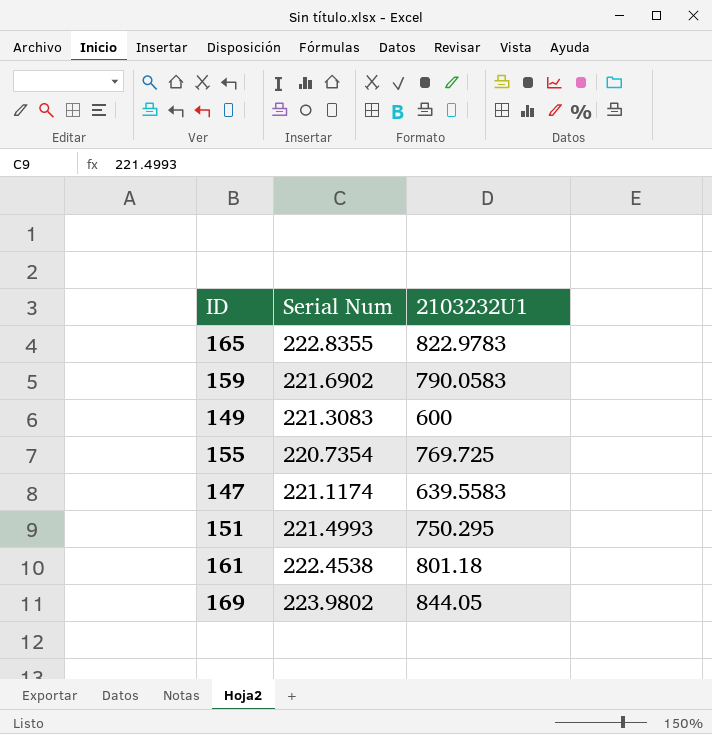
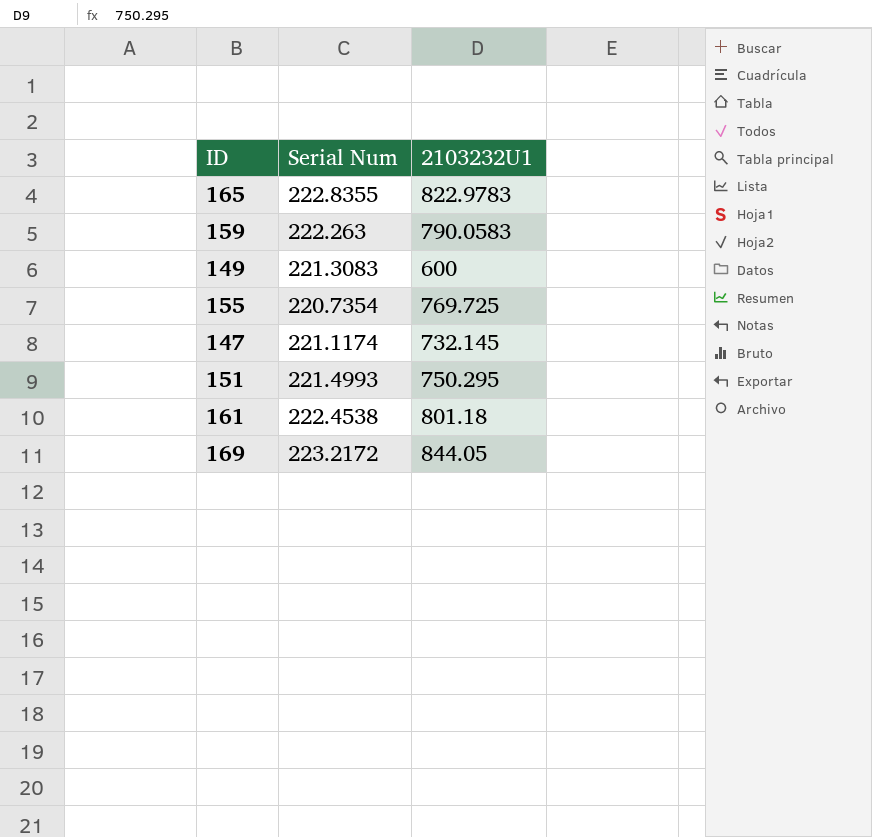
159 | Serial Num: 221.6902 -> 222.263
147 | 2103232U1: 639.5583 -> 732.145
169 | Serial Num: 223.9802 -> 223.2172

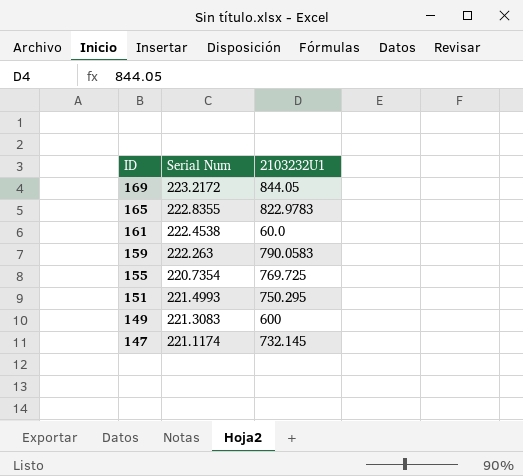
row order: none -> ID descending
161 | 2103232U1: 801.18 -> 60.0

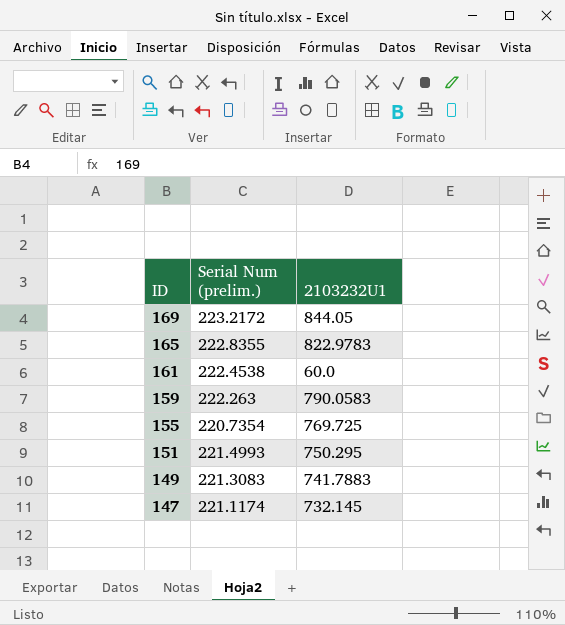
column name: Serial Num -> Serial Num (prelim.)
149 | 2103232U1: 600 -> 741.7883

